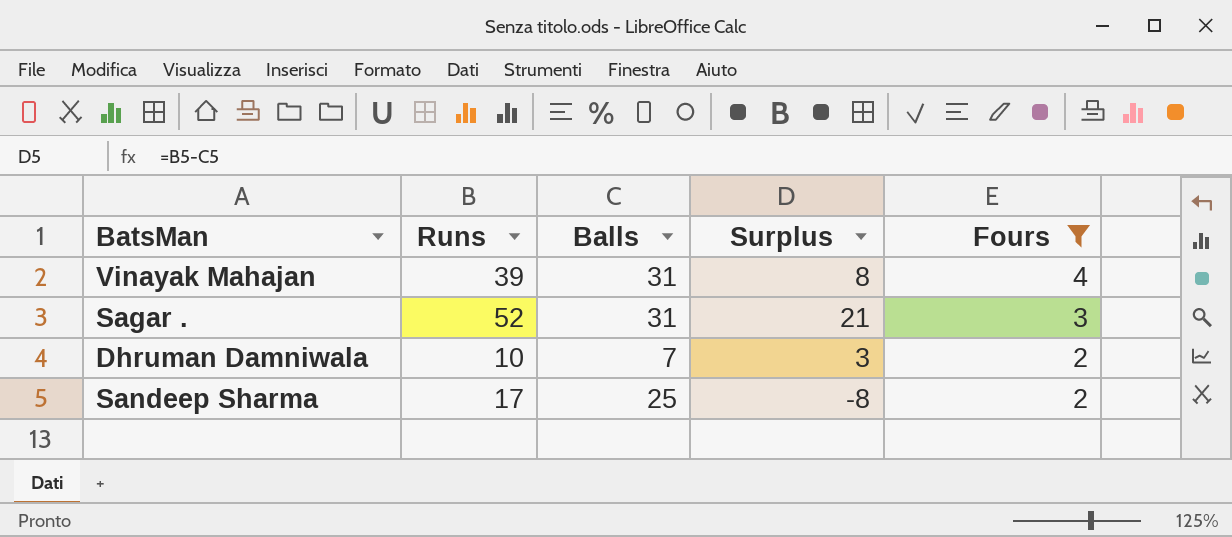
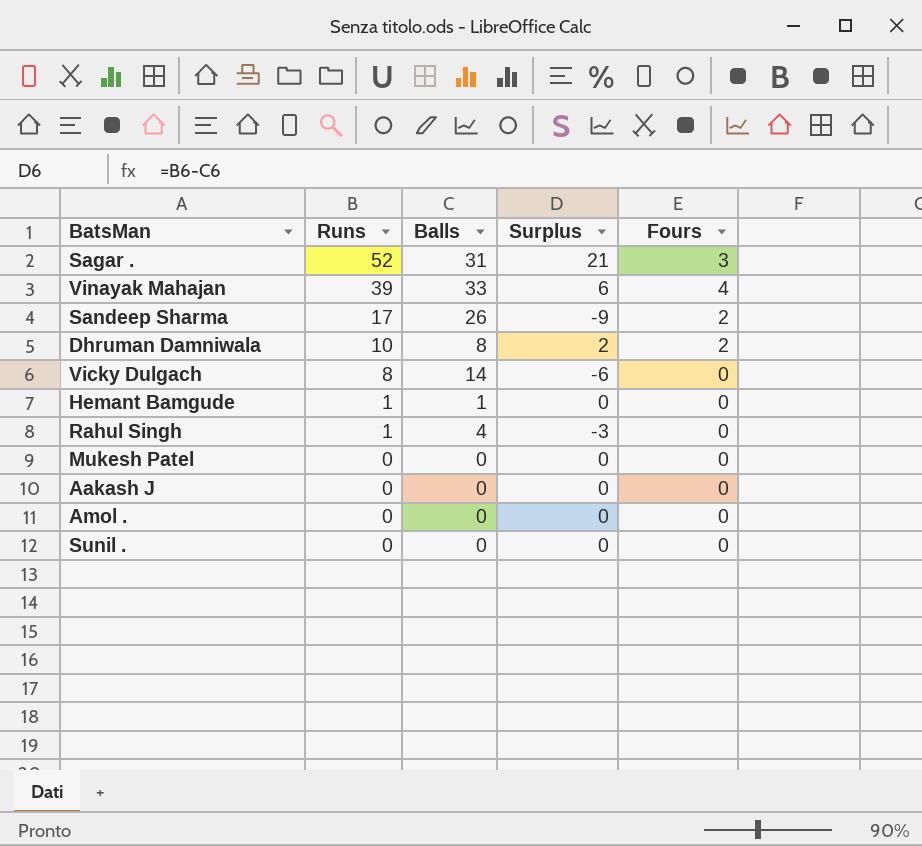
filter: Fours != 0 -> none
row order: Fours descending -> Runs descending
Vinayak Mahajan | Balls: 31 -> 33
Vinayak Mahajan | Surplus: 8 -> 6
Sandeep Sharma | Balls: 25 -> 26
Sandeep Sharma | Surplus: -8 -> -9
Dhruman Damniwala | Balls: 7 -> 8
Dhruman Damniwala | Surplus: 3 -> 2

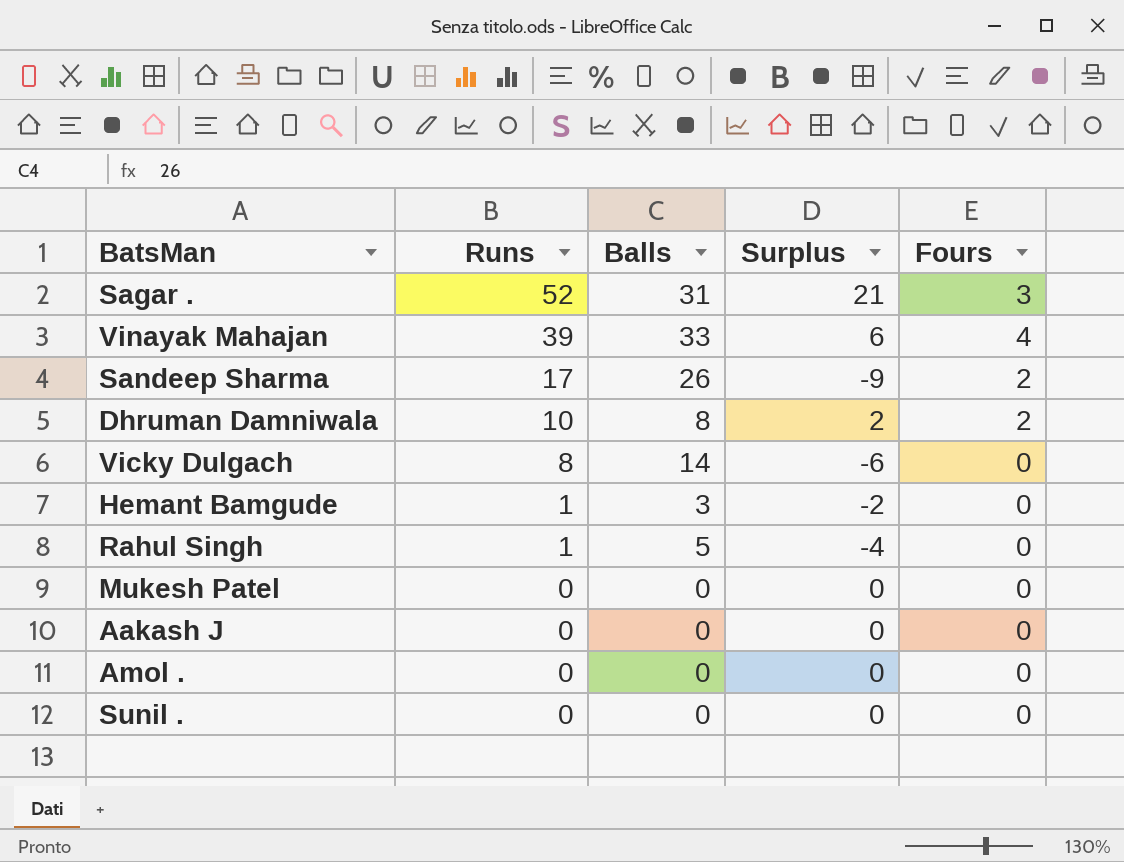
Hemant Bamgude | Balls: 1 -> 3
Hemant Bamgude | Surplus: 0 -> -2
Rahul Singh | Balls: 4 -> 5
Rahul Singh | Surplus: -3 -> -4

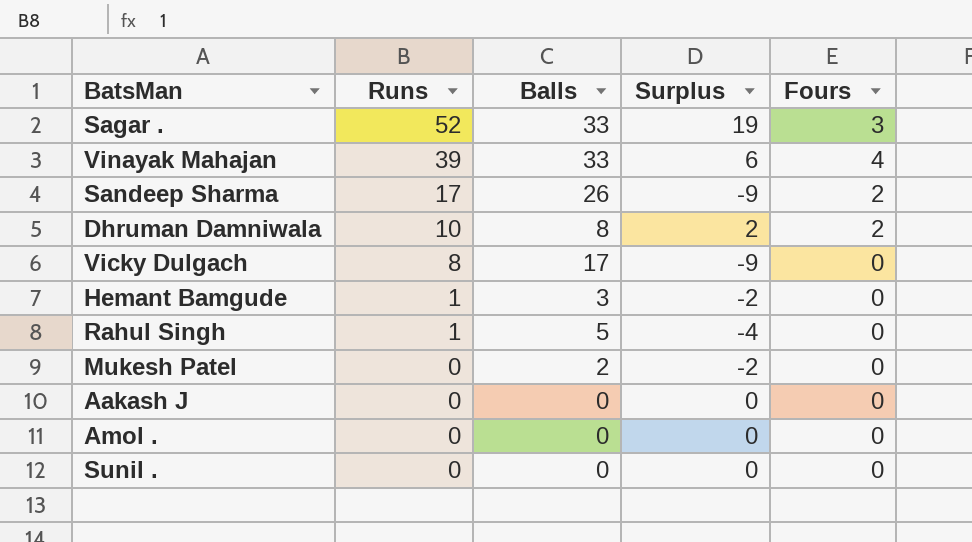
Sagar . | Balls: 31 -> 33
Sagar . | Surplus: 21 -> 19
Vicky Dulgach | Balls: 14 -> 17
Vicky Dulgach | Surplus: -6 -> -9
Mukesh Patel | Balls: 0 -> 2
Mukesh Patel | Surplus: 0 -> -2

